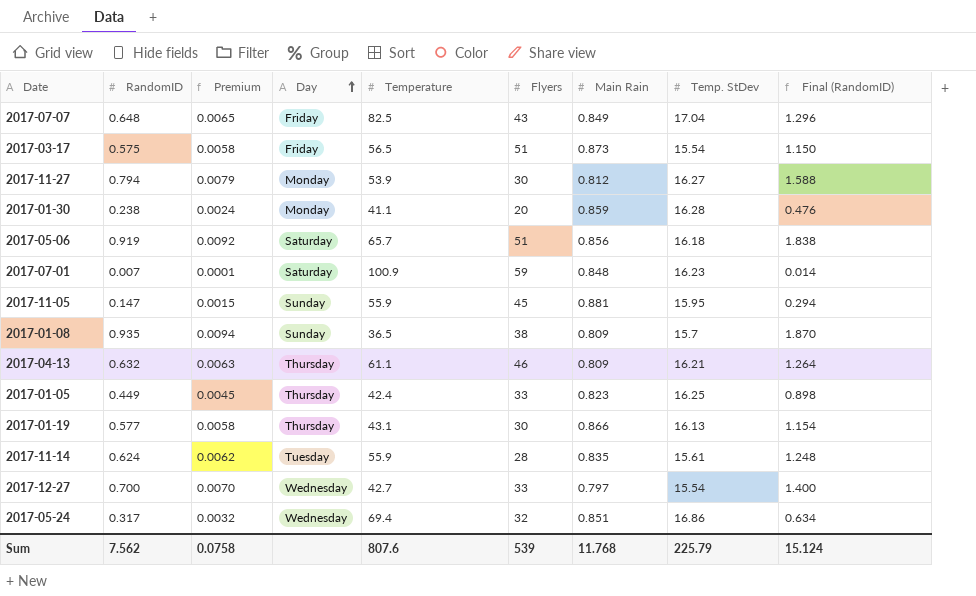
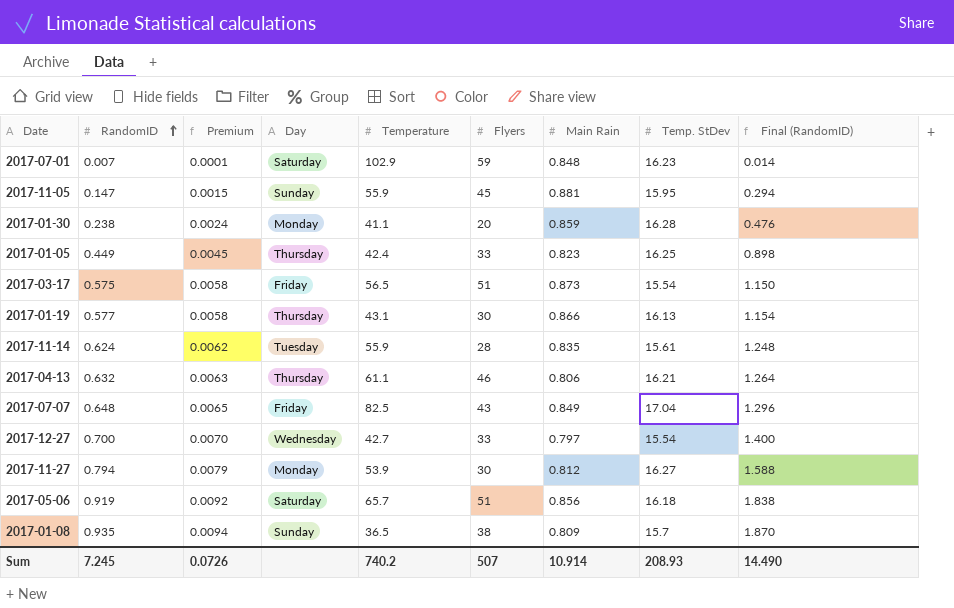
row order: Day ascending -> RandomID ascending
row 2017-05-24: 0.317 | 0.0032 | Wednesday | 69.4 | 32 | 0.851 | 16.86 | 0.634 -> none
2017-07-01 | Temperature: 100.9 -> 102.9
2017-04-13 | Main Rain: 0.809 -> 0.806
Sum | RandomID: 7.562 -> 7.245
Sum | Premium: 0.0758 -> 0.0726
Sum | Temperature: 807.6 -> 740.2
Sum | Flyers: 539 -> 507
Sum | Main Rain: 11.768 -> 10.914
Sum | Temp. StDev: 225.79 -> 208.93
Sum | Final (RandomID): 15.124 -> 14.490

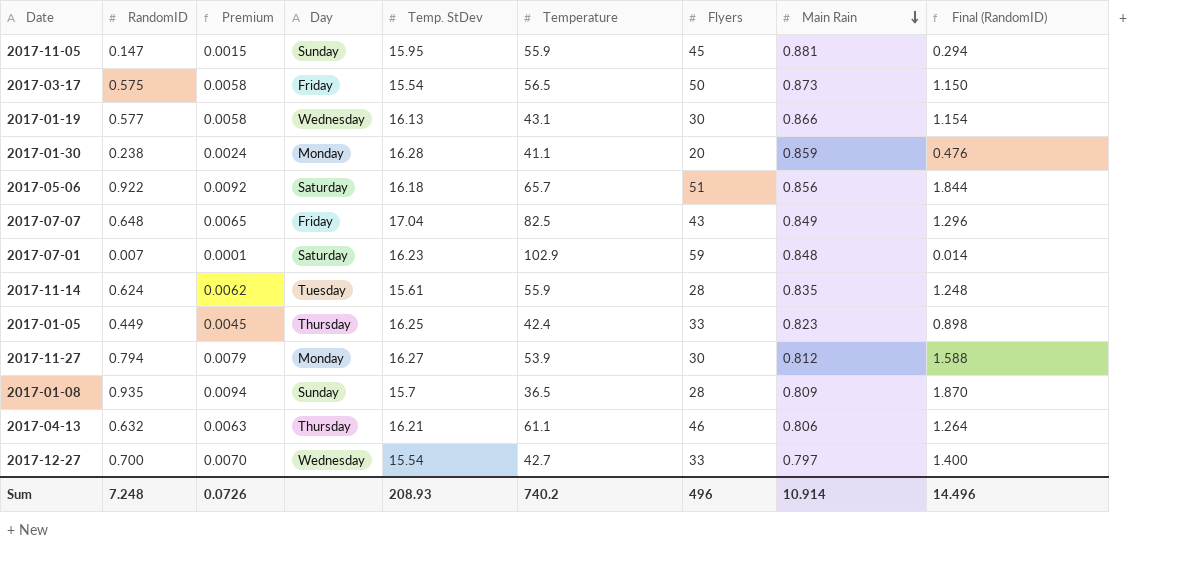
row order: RandomID ascending -> Main Rain descending
column Temp. StDev | position: 8 -> 5
2017-03-17 | Flyers: 51 -> 50
2017-01-19 | Day: Thursday -> Wednesday
2017-05-06 | RandomID: 0.919 -> 0.922
2017-05-06 | Final (RandomID): 1.838 -> 1.844
2017-01-08 | Flyers: 38 -> 28
Sum | RandomID: 7.245 -> 7.248
Sum | Flyers: 507 -> 496
Sum | Final (RandomID): 14.490 -> 14.496

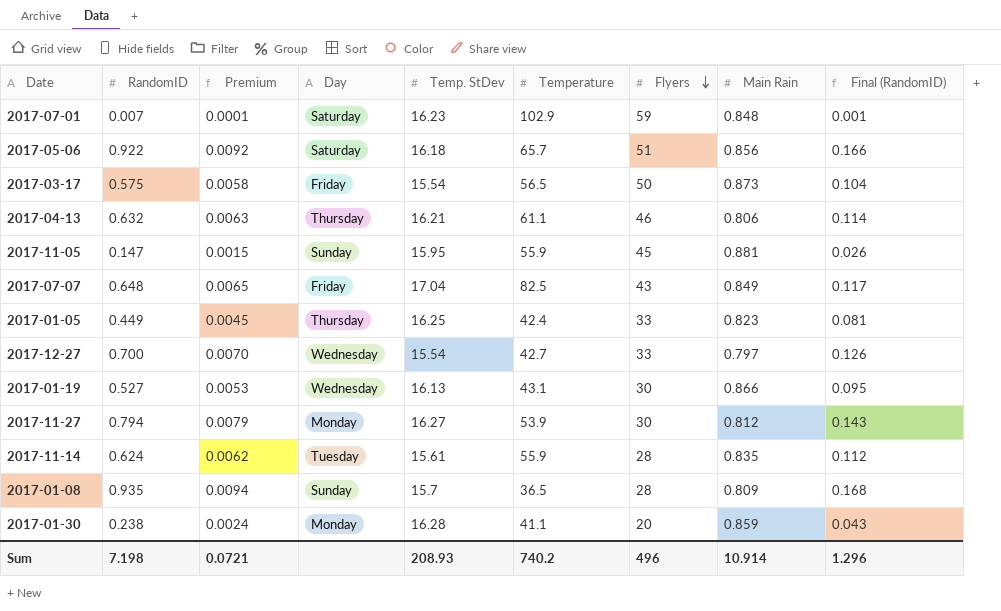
row order: Main Rain descending -> Flyers descending
column Final (RandomID) | formula: [RandomID] * 2 -> [RandomID] * 0.18
2017-01-19 | RandomID: 0.577 -> 0.527
2017-01-19 | Premium: 0.0058 -> 0.0053
Sum | RandomID: 7.248 -> 7.198
Sum | Premium: 0.0726 -> 0.0721
Sum | Final (RandomID): 14.496 -> 1.296

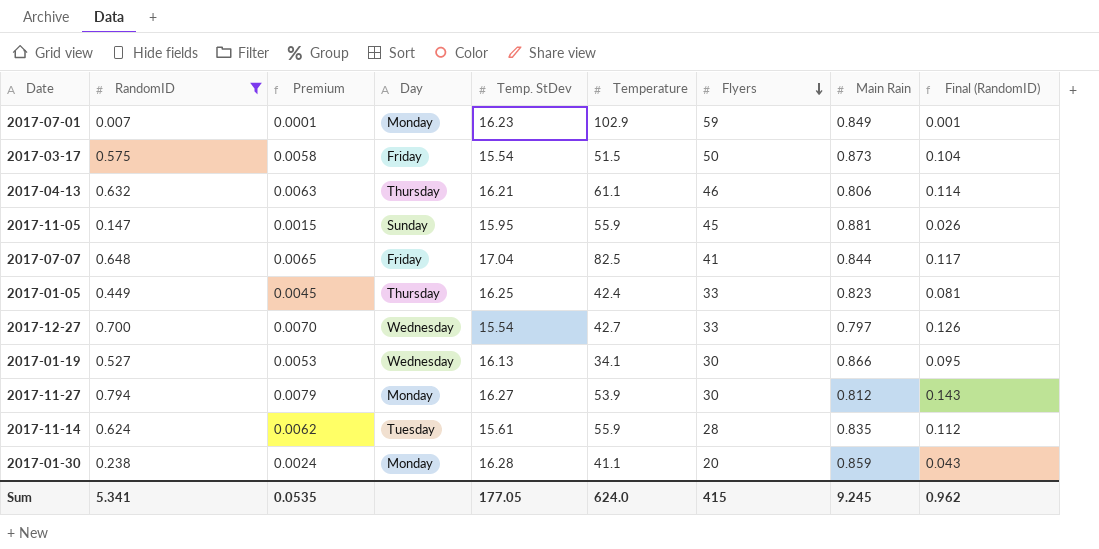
filter: none -> RandomID <= 0.794
2017-07-01 | Day: Saturday -> Monday
2017-07-01 | Main Rain: 0.848 -> 0.849
2017-03-17 | Temperature: 56.5 -> 51.5
2017-07-07 | Flyers: 43 -> 41
2017-07-07 | Main Rain: 0.849 -> 0.844
2017-01-19 | Temperature: 43.1 -> 34.1
Sum | RandomID: 7.198 -> 5.341
Sum | Premium: 0.0721 -> 0.0535
Sum | Temp. StDev: 208.93 -> 177.05
Sum | Temperature: 740.2 -> 624.0
Sum | Flyers: 496 -> 415
Sum | Main Rain: 10.914 -> 9.245
Sum | Final (RandomID): 1.296 -> 0.962

